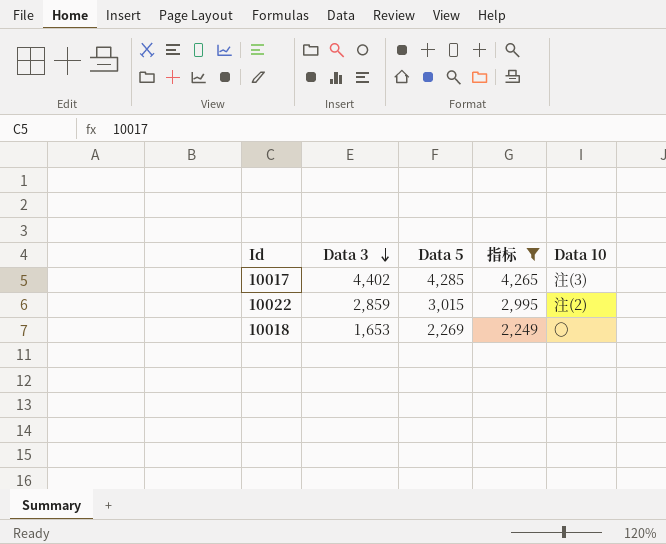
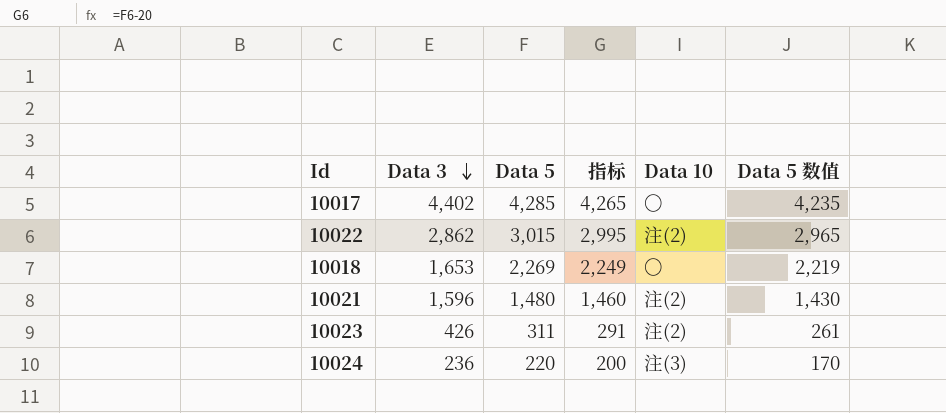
filter: 指标 >= 2,249 -> none
column Data 5 数值 | formula: none -> [Data 5] - 50
10017 | Data 10: 注(3) -> 〇
10022 | Data 3: 2,859 -> 2,862

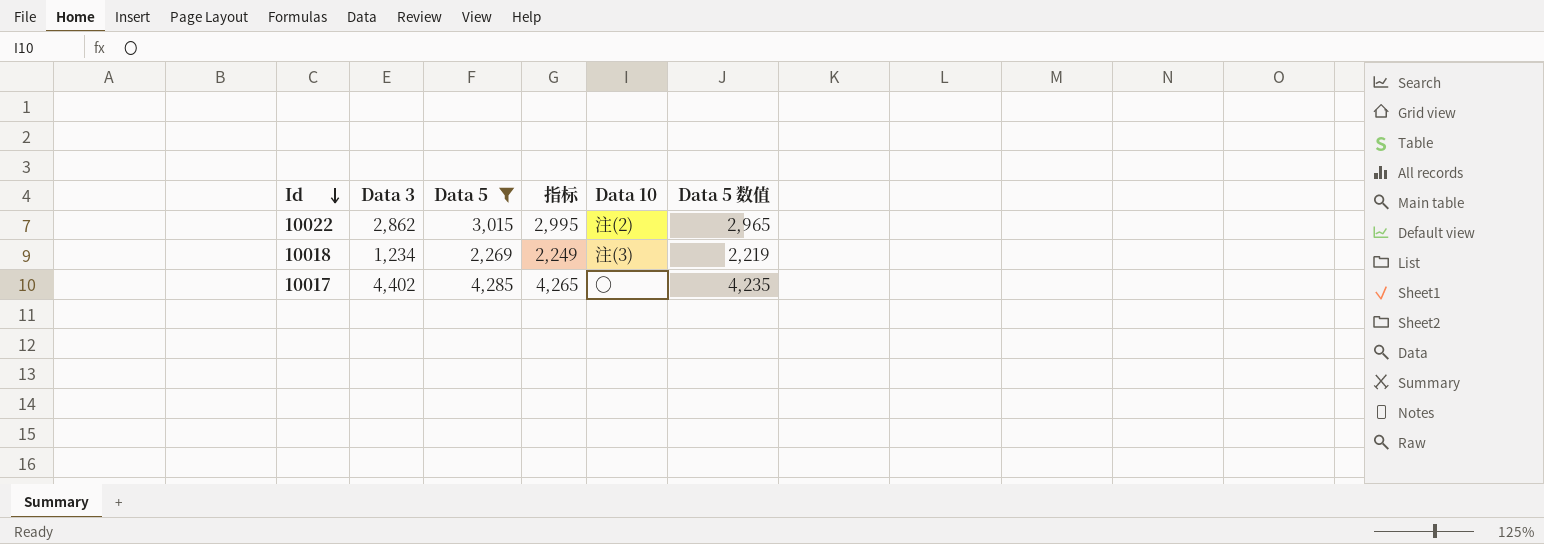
filter: none -> Data 5 >= 2,269
row order: Data 3 descending -> Id descending
10018 | Data 3: 1,653 -> 1,234
10018 | Data 10: 〇 -> 注(3)

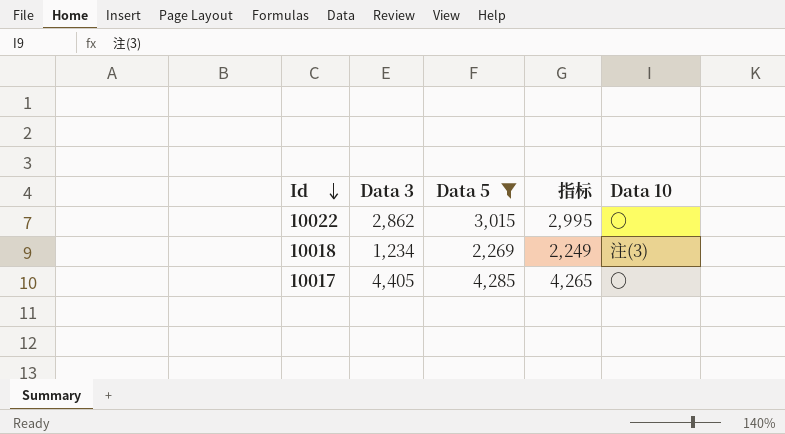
column Data 5 数值 | formula: [Data 5] - 50 -> none
10022 | Data 10: 注(2) -> 〇
10017 | Data 3: 4,402 -> 4,405

